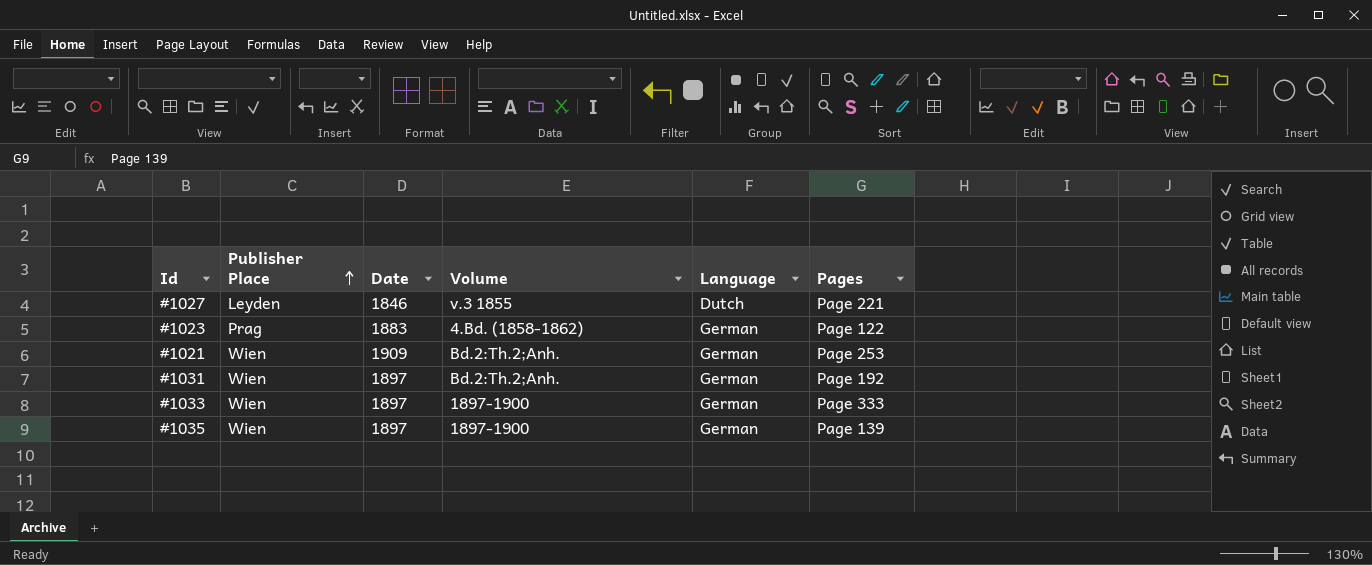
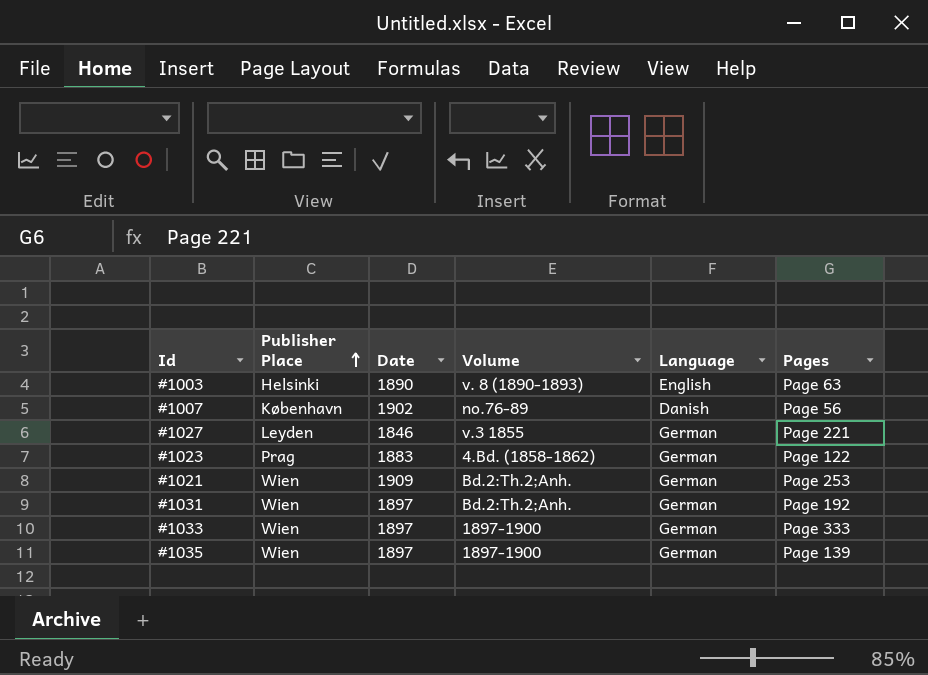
row #1003: none -> Helsinki | 1890 | v. 8 (1890-1893) | English | Page 63
row #1007: none -> København | 1902 | no.76-89 | Danish | Page 56
#1027 | Language: Dutch -> German

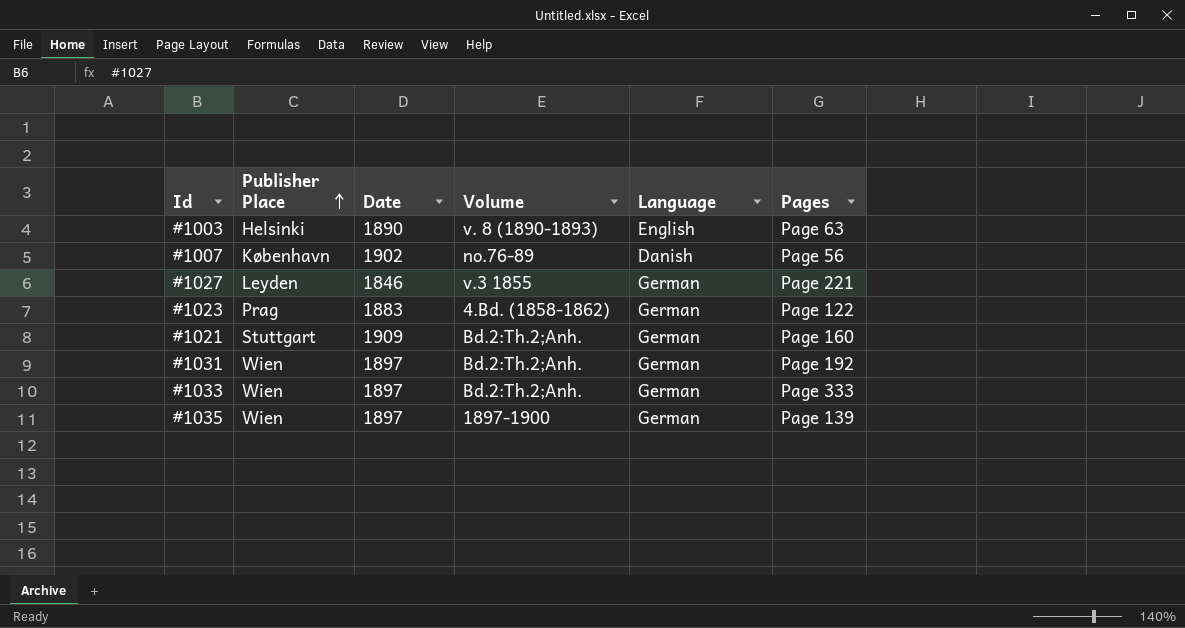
#1021 | Publisher Place: Wien -> Stuttgart
#1021 | Pages: Page 253 -> Page 160
#1033 | Volume: 1897-1900 -> Bd.2:Th.2;Anh.

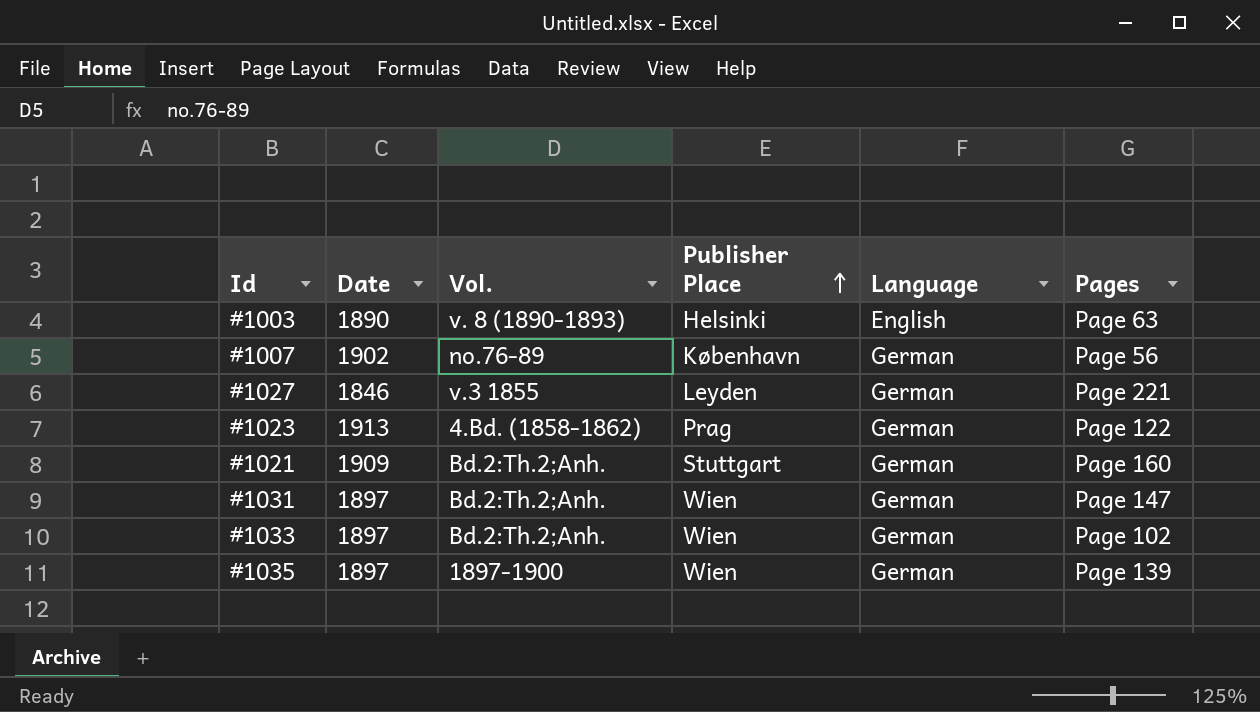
column name: Volume -> Vol.
column Publisher Place | position: 2 -> 4
#1007 | Language: Danish -> German
#1023 | Date: 1883 -> 1913
#1031 | Pages: Page 192 -> Page 147
#1033 | Pages: Page 333 -> Page 102

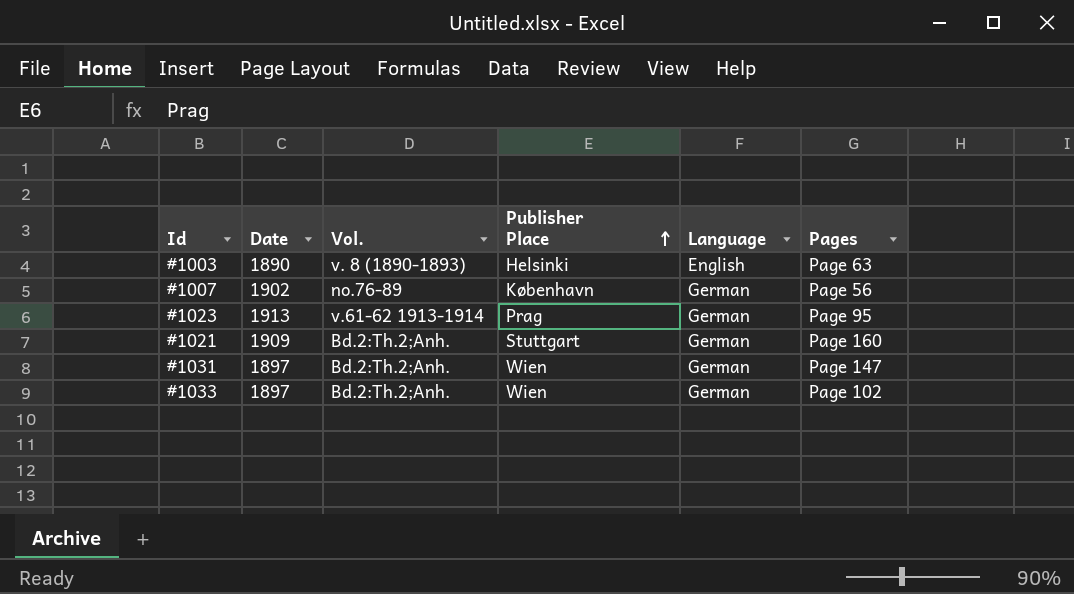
row #1027: 1846 | v.3 1855 | Leyden | German | Page 221 -> none
row #1035: 1897 | 1897-1900 | Wien | German | Page 139 -> none
#1023 | Vol.: 4.Bd. (1858-1862) -> v.61-62 1913-1914
#1023 | Pages: Page 122 -> Page 95

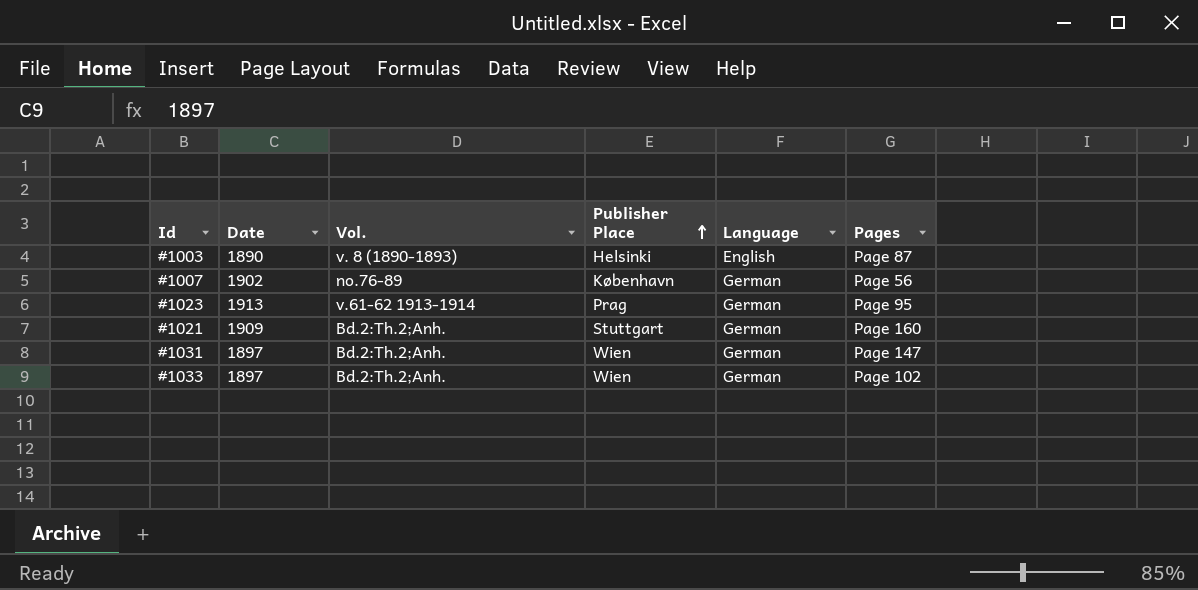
#1003 | Pages: Page 63 -> Page 87

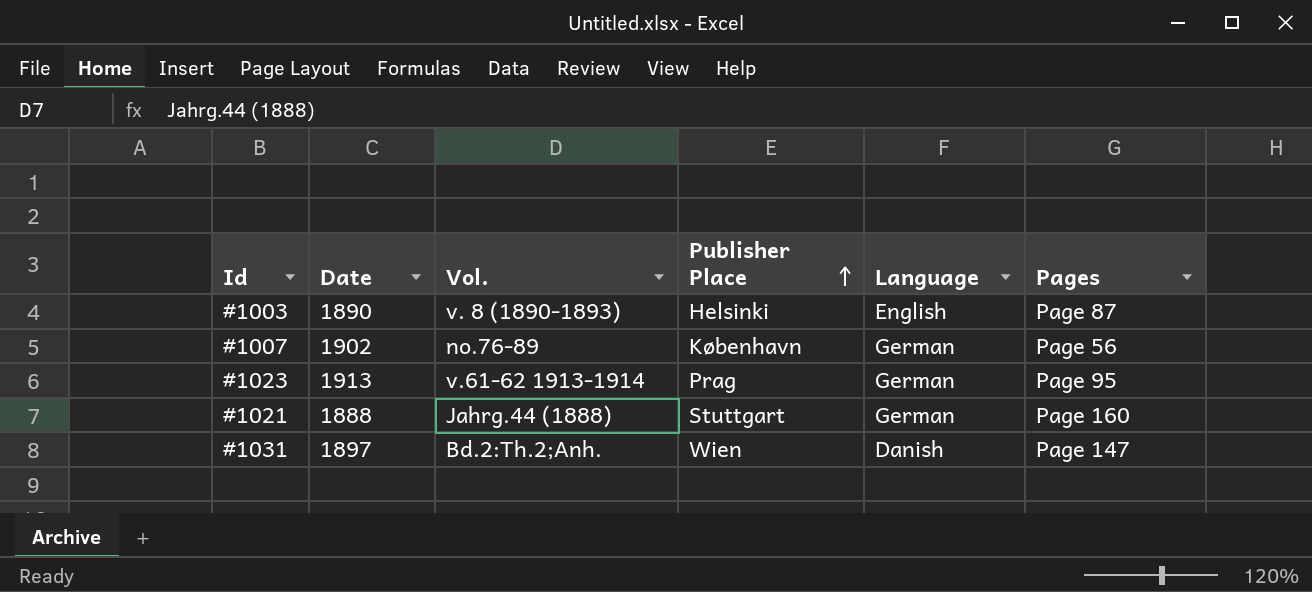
row #1033: 1897 | Bd.2:Th.2;Anh. | Wien | German | Page 102 -> none
#1021 | Date: 1909 -> 1888
#1021 | Vol.: Bd.2:Th.2;Anh. -> Jahrg.44 (1888)
#1031 | Language: German -> Danish

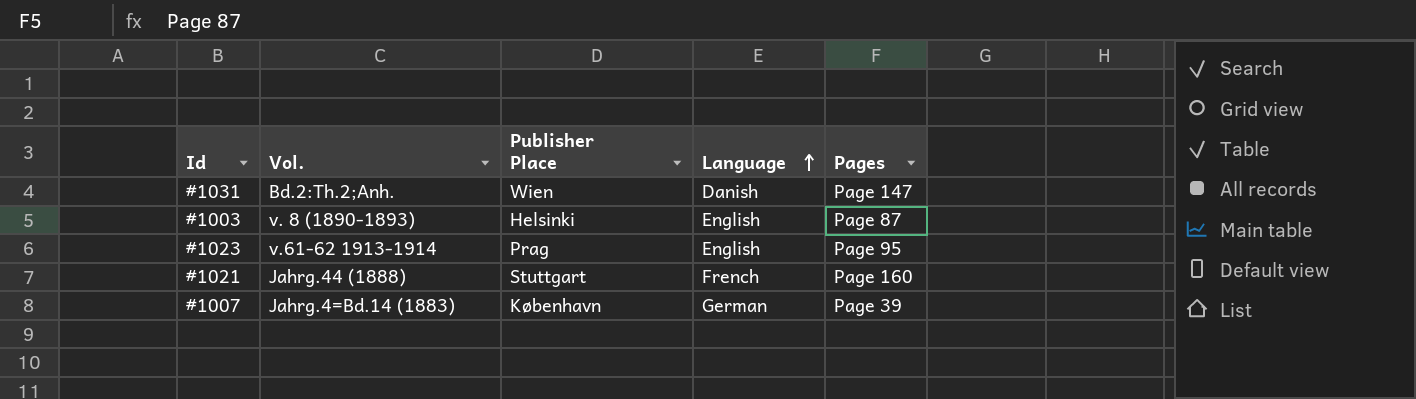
row order: Publisher Place ascending -> Language ascending
column Date | position: 2 -> none
#1023 | Language: German -> English
#1021 | Language: German -> French
#1007 | Vol.: no.76-89 -> Jahrg.4=Bd.14 (1883)
#1007 | Pages: Page 56 -> Page 39

